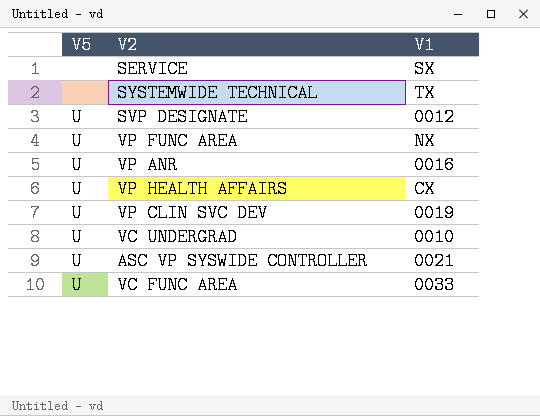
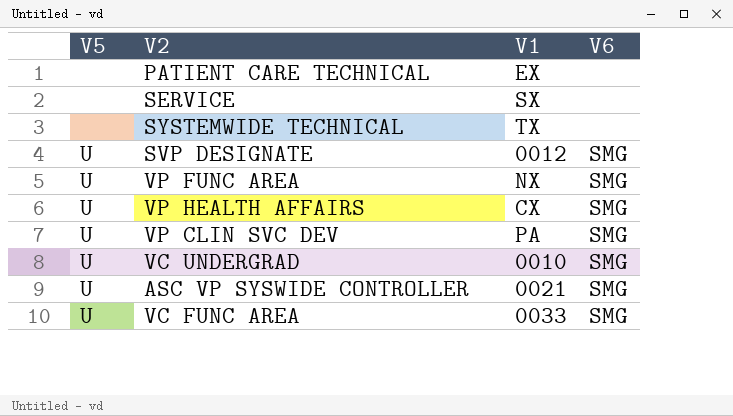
column V6 | position: none -> 4
row VP ANR: U | 0016 -> none
row PATIENT CARE TECHNICAL: none -> none | EX | none
VP CLIN SVC DEV | V1: 0019 -> PA

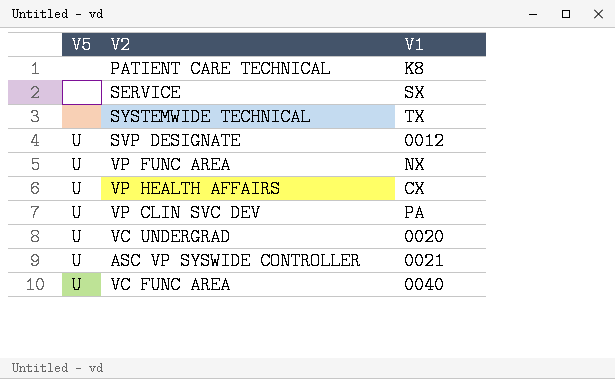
column V6 | position: 4 -> none
PATIENT CARE TECHNICAL | V1: EX -> K8
VC UNDERGRAD | V1: 0010 -> 0020
VC FUNC AREA | V1: 0033 -> 0040

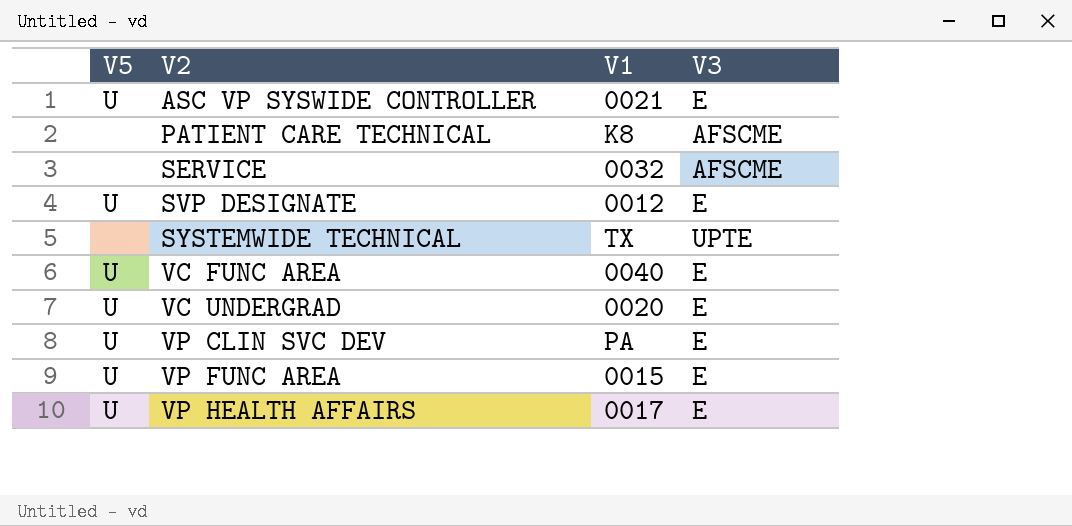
row order: none -> V2 ascending
column V3 | position: none -> 4
SERVICE | V1: SX -> 0032
VP FUNC AREA | V1: NX -> 0015
VP HEALTH AFFAIRS | V1: CX -> 0017

